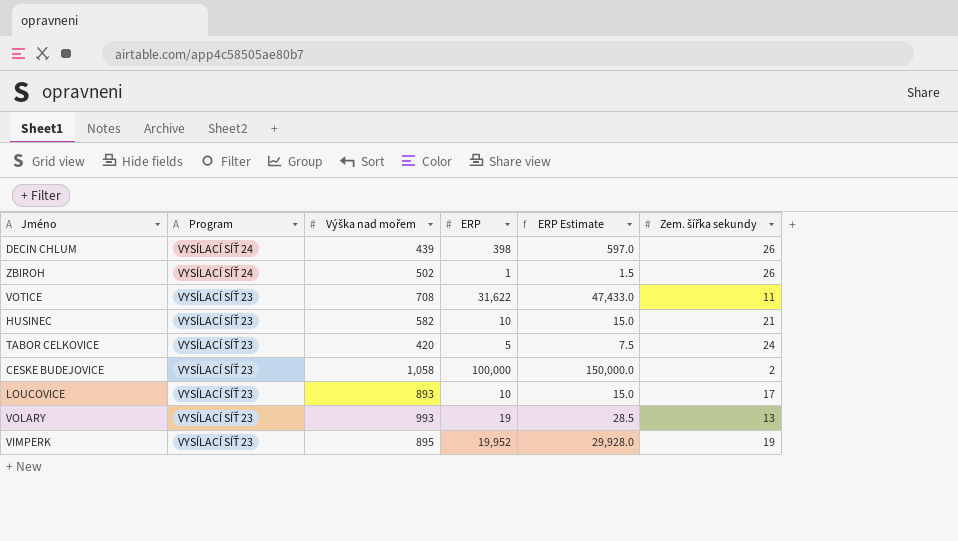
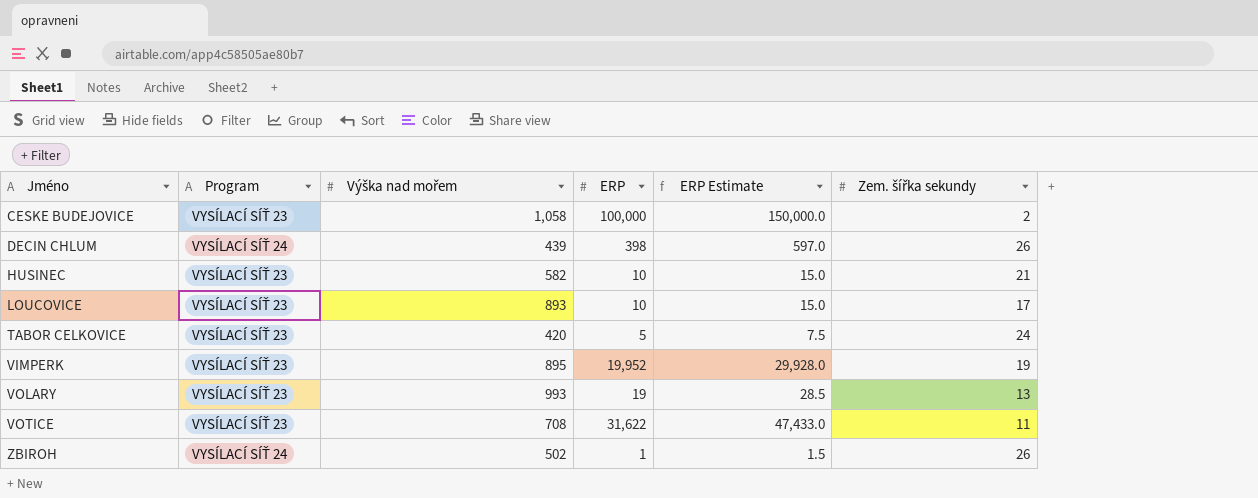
row order: Program descending -> Jméno ascending

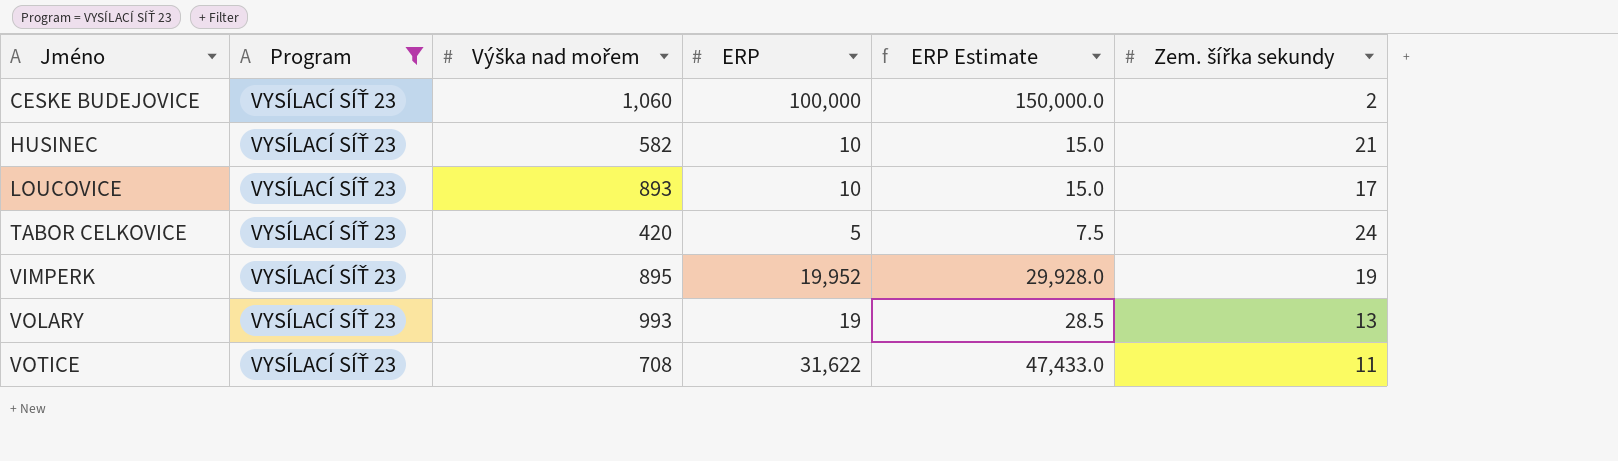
filter: none -> Program = VYSÍLACÍ SÍŤ 23
CESKE BUDEJOVICE | Výška nad mořem: 1,058 -> 1,060

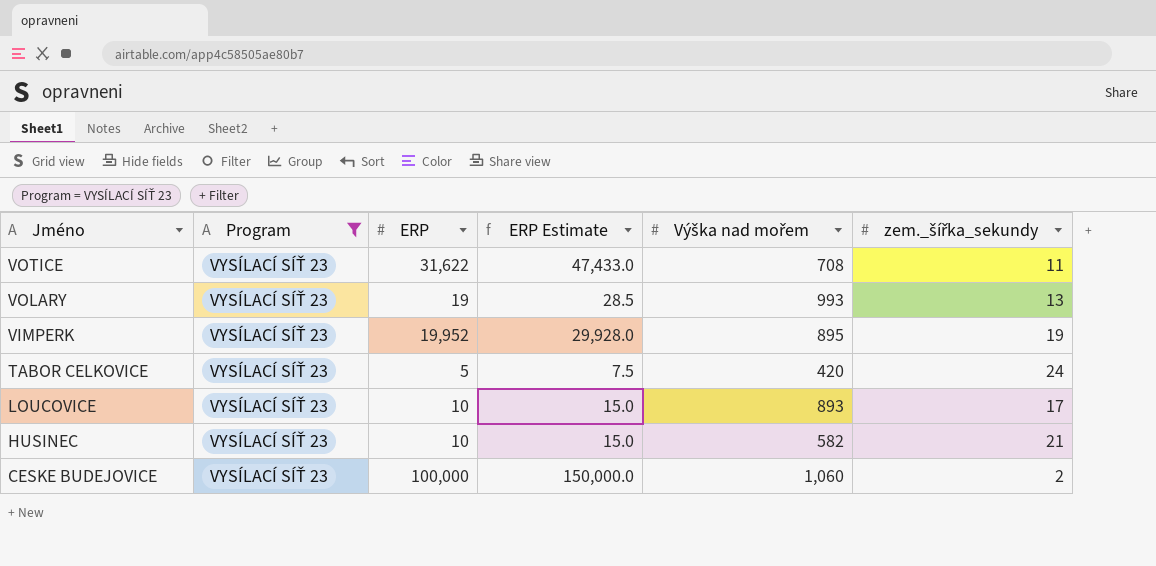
row order: Jméno ascending -> Jméno descending
column Výška nad mořem | position: 3 -> 5
column name: Zem. šířka sekundy -> zem._šířka_sekundy

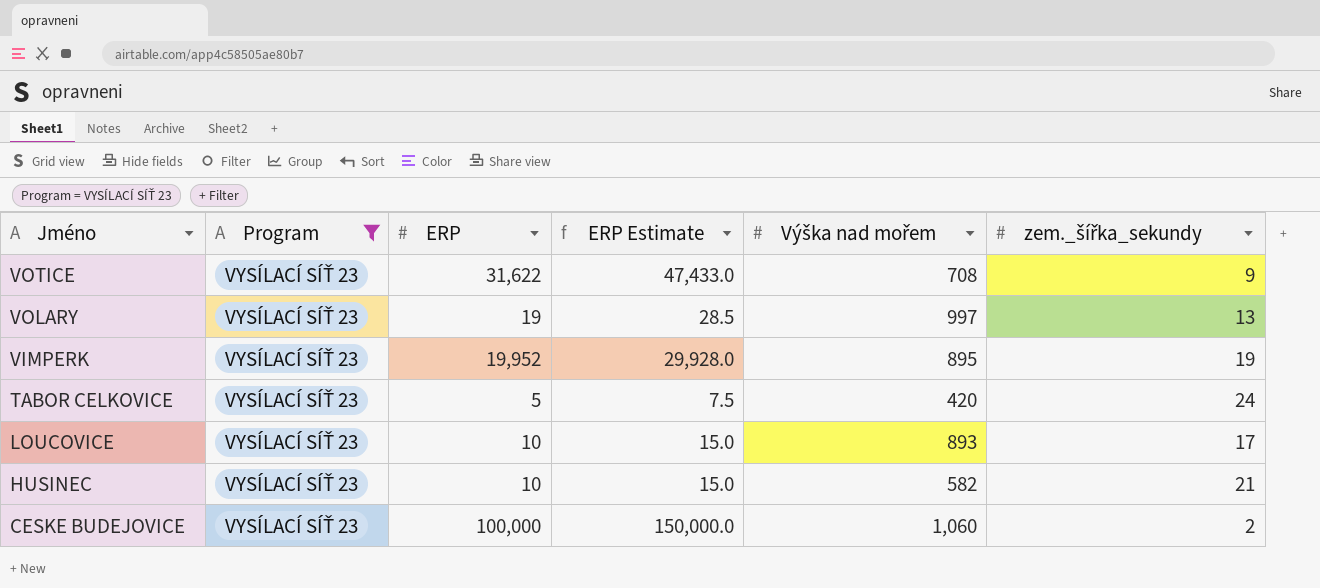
VOTICE | zem._šířka_sekundy: 11 -> 9
VOLARY | Výška nad mořem: 993 -> 997

